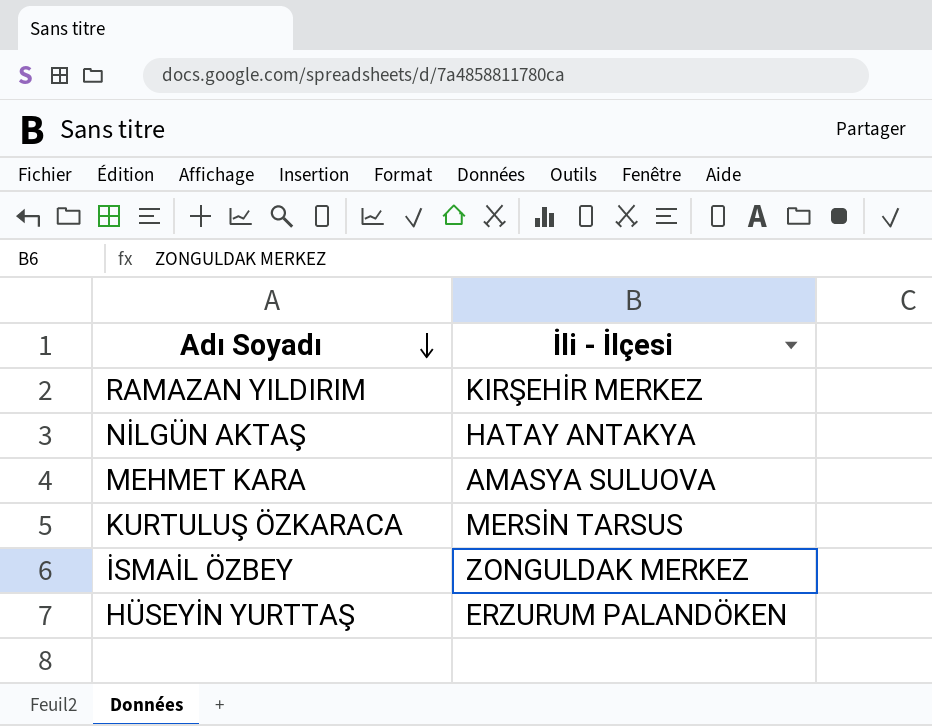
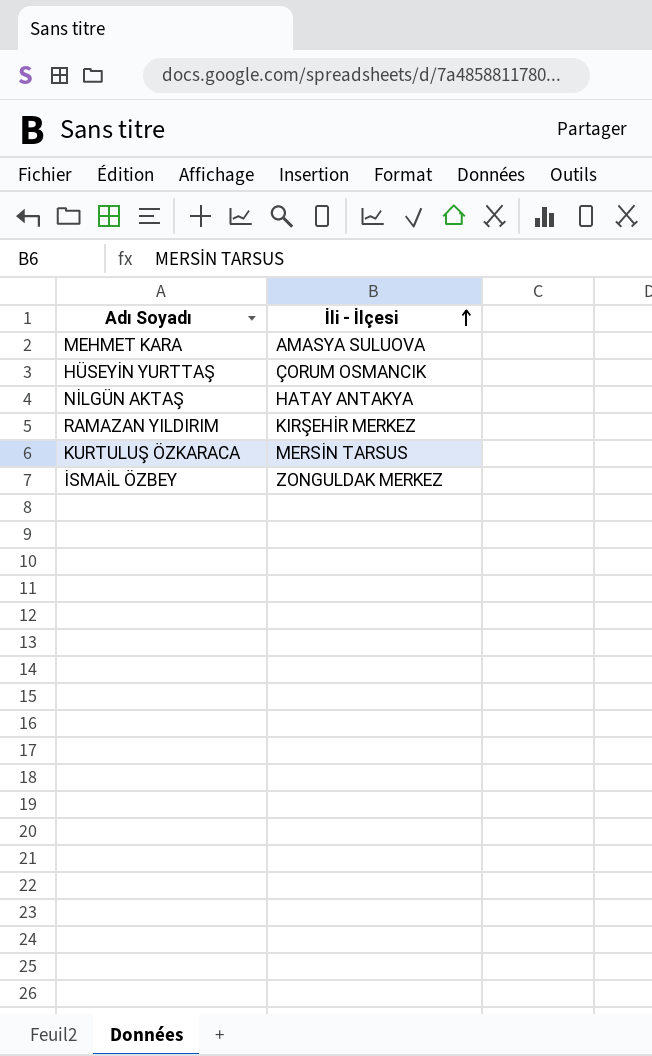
row order: Adı Soyadı descending -> İli - İlçesi ascending
HÜSEYİN YURTTAŞ | İli - İlçesi: ERZURUM PALANDÖKEN -> ÇORUM OSMANCIK

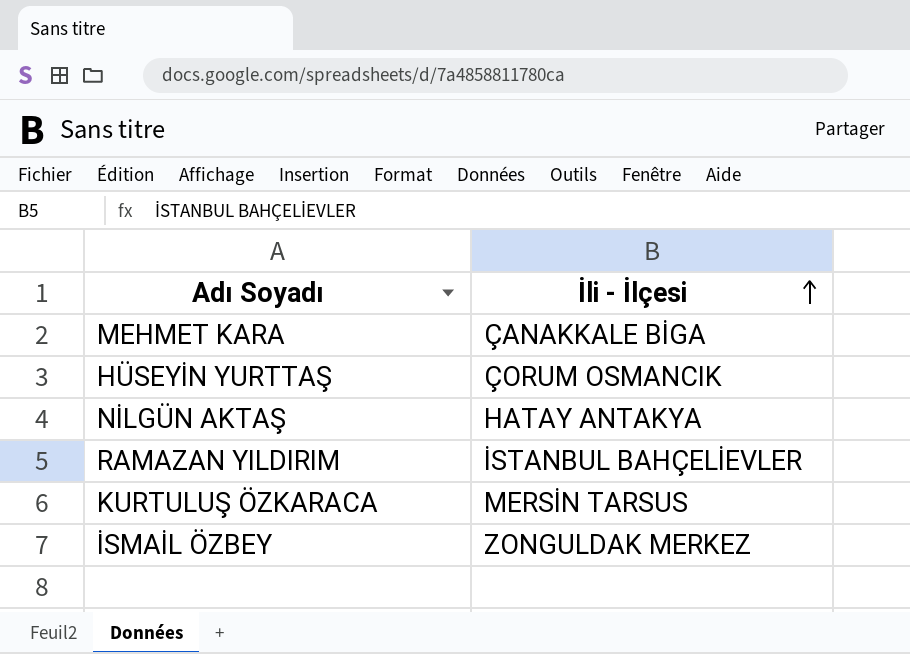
MEHMET KARA | İli - İlçesi: AMASYA SULUOVA -> ÇANAKKALE BİGA
RAMAZAN YILDIRIM | İli - İlçesi: KIRŞEHİR MERKEZ -> İSTANBUL BAHÇELİEVLER

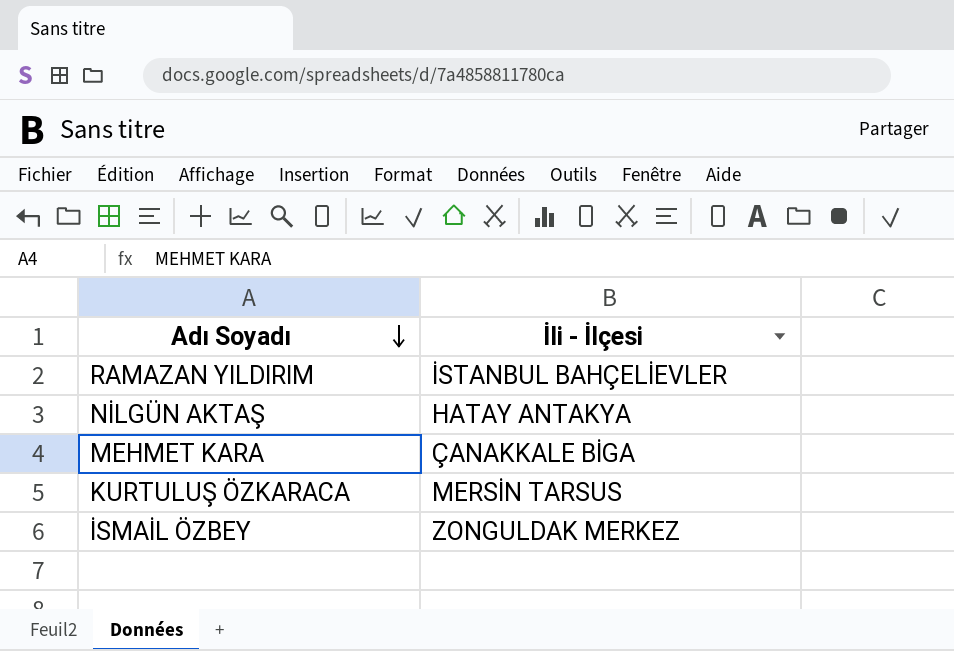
row order: İli - İlçesi ascending -> Adı Soyadı descending
row HÜSEYİN YURTTAŞ: ÇORUM OSMANCIK -> none

